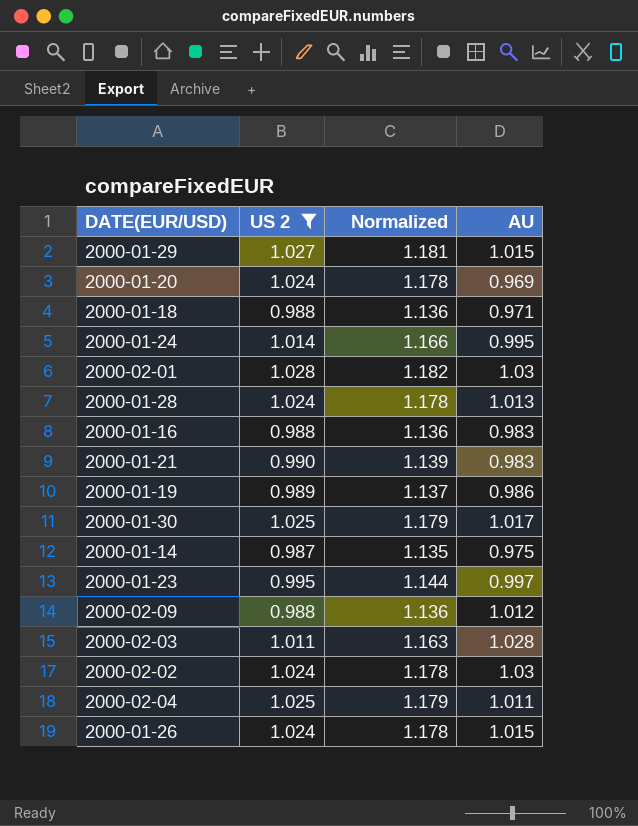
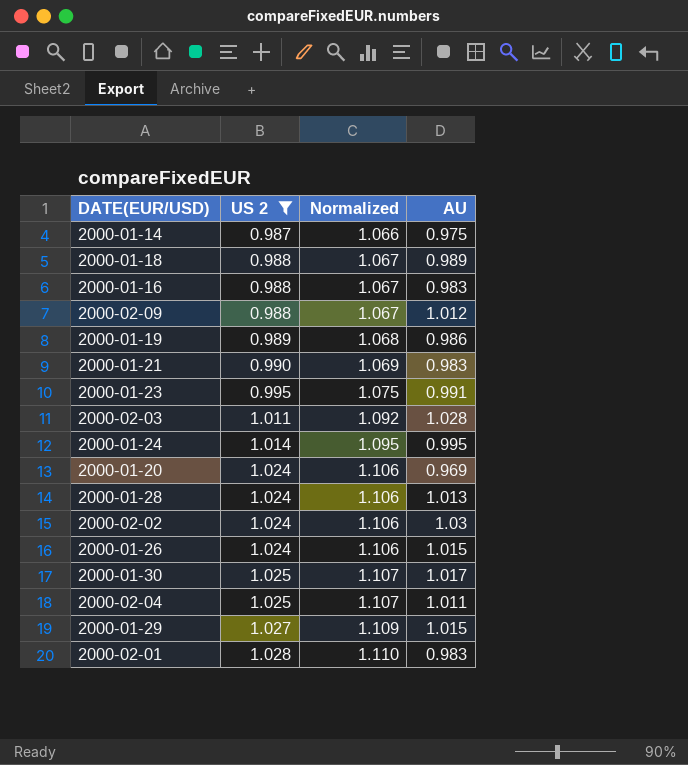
row order: none -> US 2 ascending
column Normalized | formula: [US 2] * 1.15 -> [US 2] * 1.08
2000-01-18 | AU: 0.971 -> 0.989
2000-01-23 | AU: 0.997 -> 0.991
2000-02-01 | AU: 1.03 -> 0.983

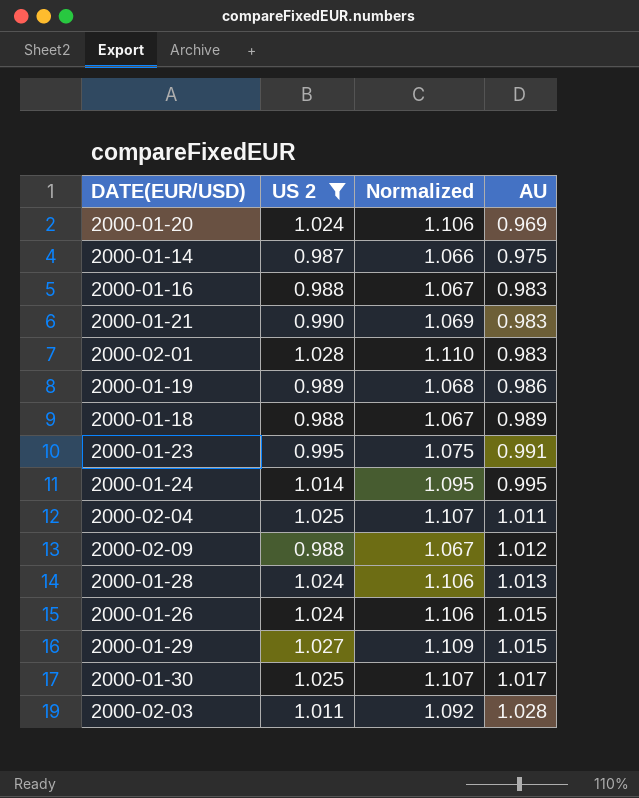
row order: US 2 ascending -> AU ascending
row 2000-02-02: 1.024 | 1.106 | 1.03 -> none

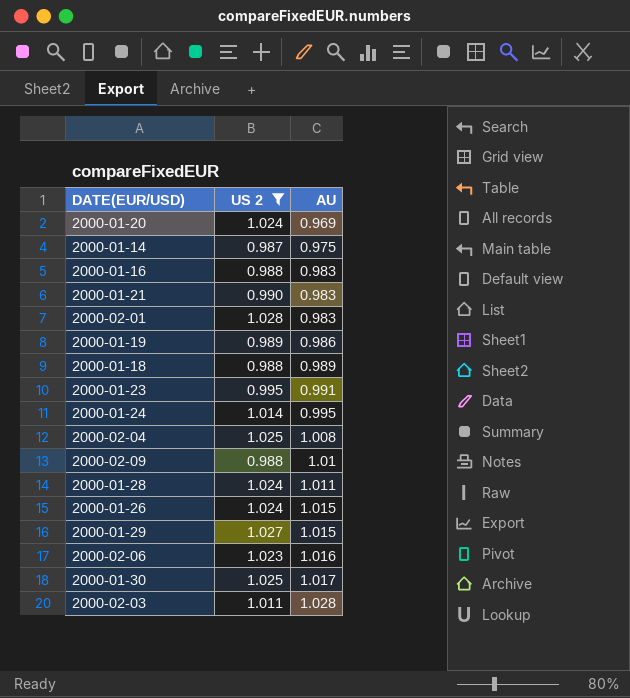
column Normalized | formula: [US 2] * 1.08 -> none
2000-02-04 | AU: 1.011 -> 1.008
2000-02-09 | AU: 1.012 -> 1.01
2000-01-28 | AU: 1.013 -> 1.011
row 2000-02-06: none -> 1.023 | 1.016

